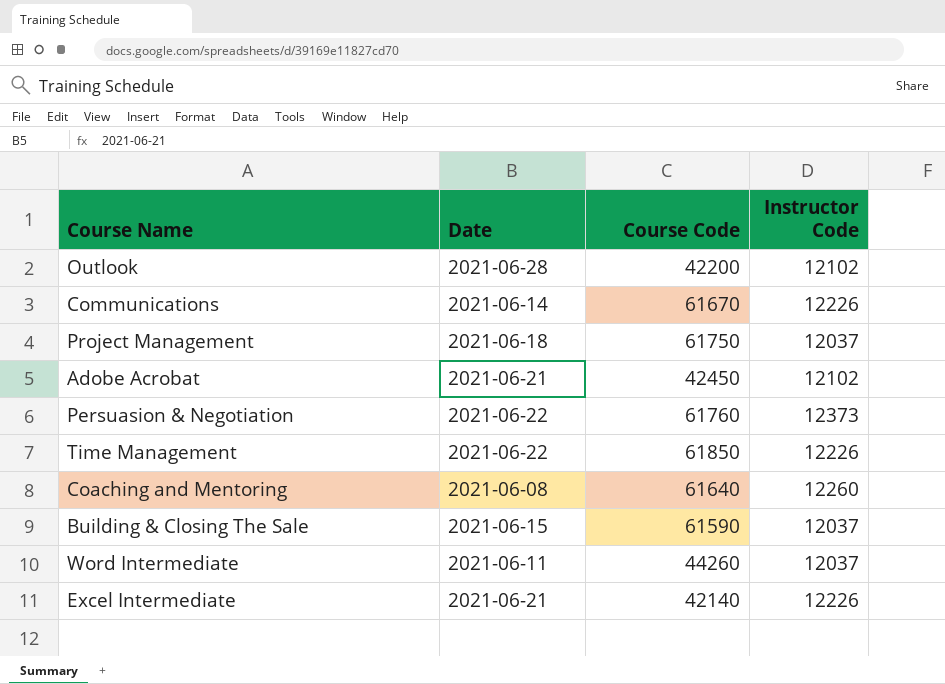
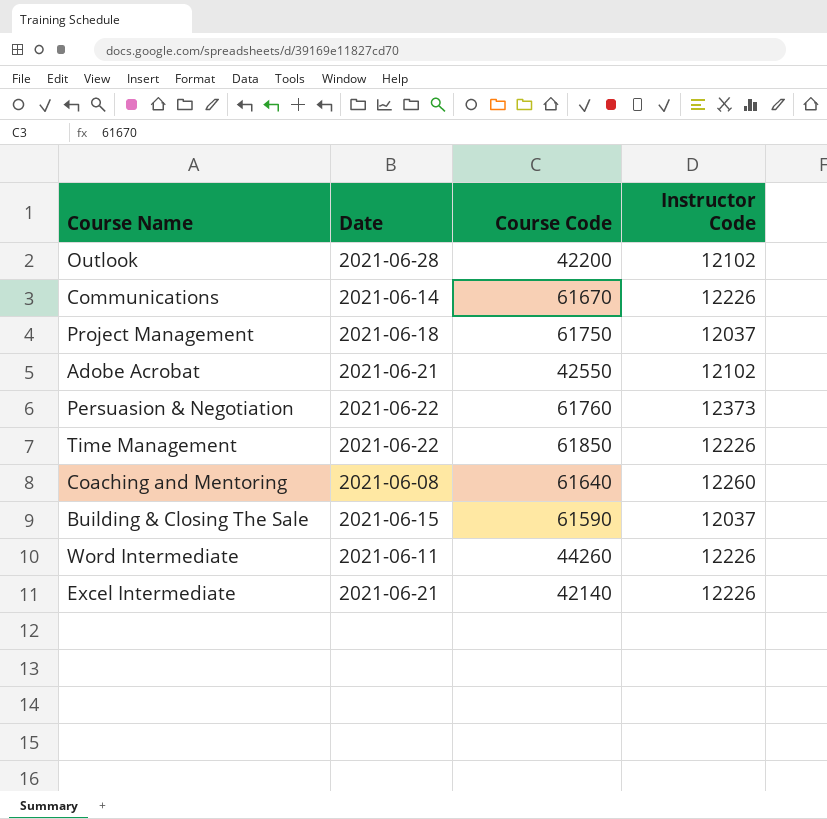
Adobe Acrobat | Course Code: 42450 -> 42550
Word Intermediate | Instructor Code: 12037 -> 12226

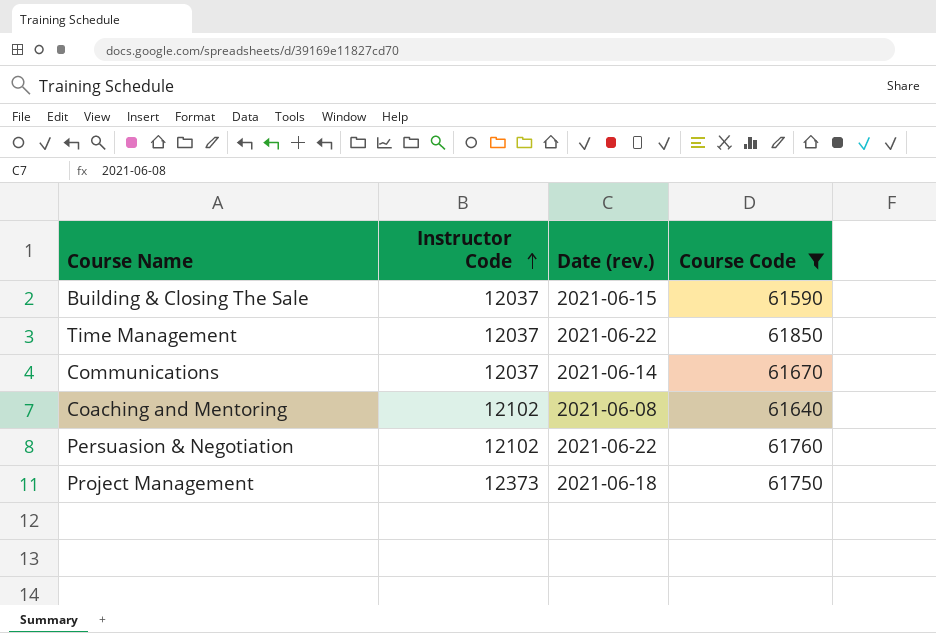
filter: none -> Course Code >= 61590
row order: none -> Instructor Code ascending
column Instructor Code | position: 4 -> 2
column name: Date -> Date (rev.)
Time Management | Instructor Code: 12226 -> 12037
Communications | Instructor Code: 12226 -> 12037
Coaching and Mentoring | Instructor Code: 12260 -> 12102
Persuasion & Negotiation | Instructor Code: 12373 -> 12102
Project Management | Instructor Code: 12037 -> 12373

